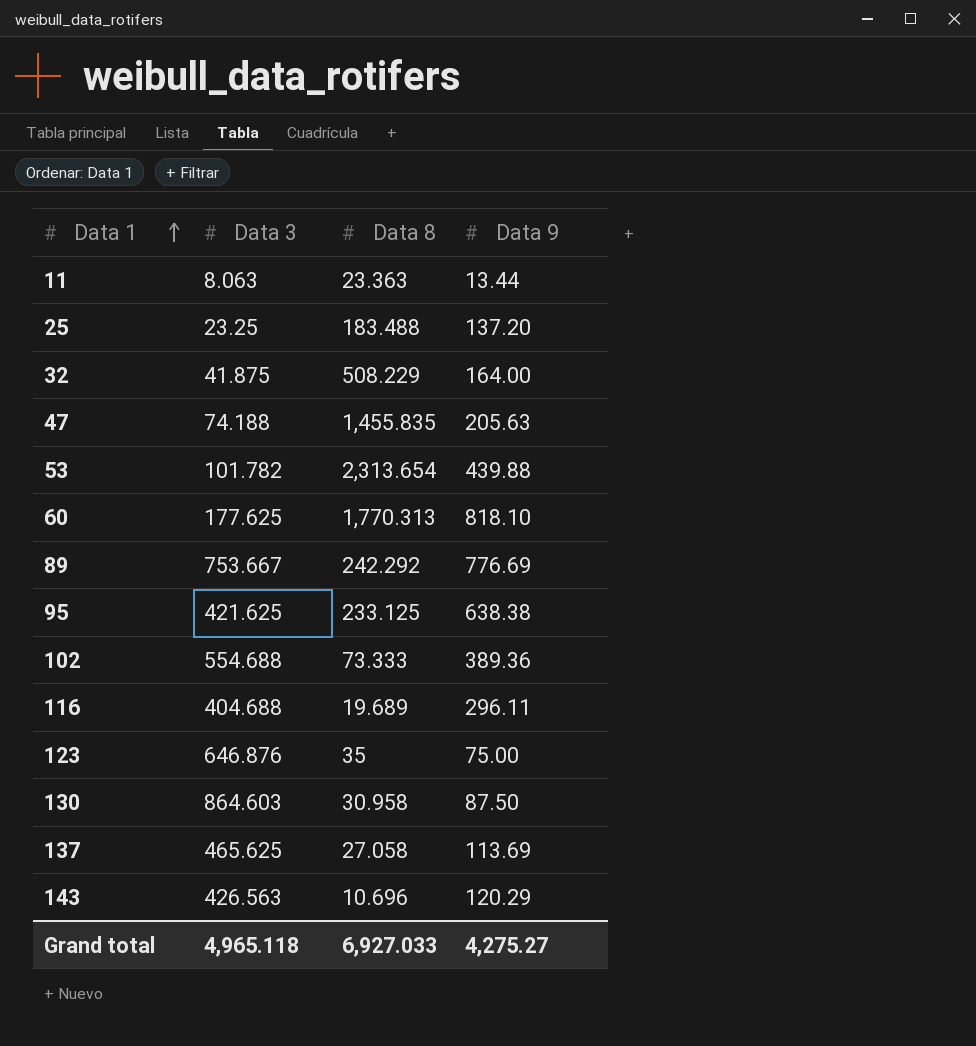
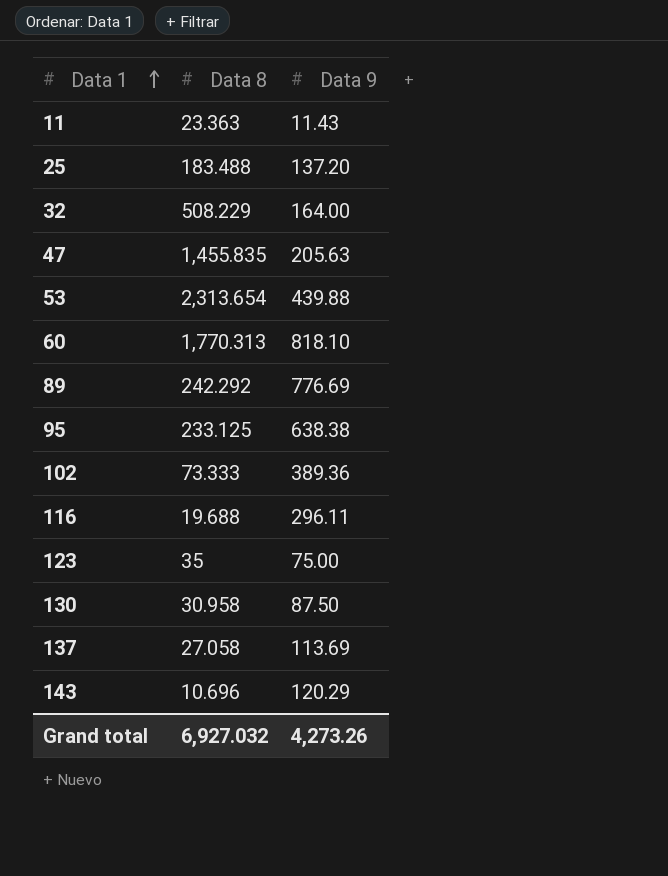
column Data 3 | position: 2 -> none
11 | Data 9: 13.44 -> 11.43
116 | Data 8: 19.689 -> 19.688
Grand total | Data 8: 6,927.033 -> 6,927.032
Grand total | Data 9: 4,275.27 -> 4,273.26

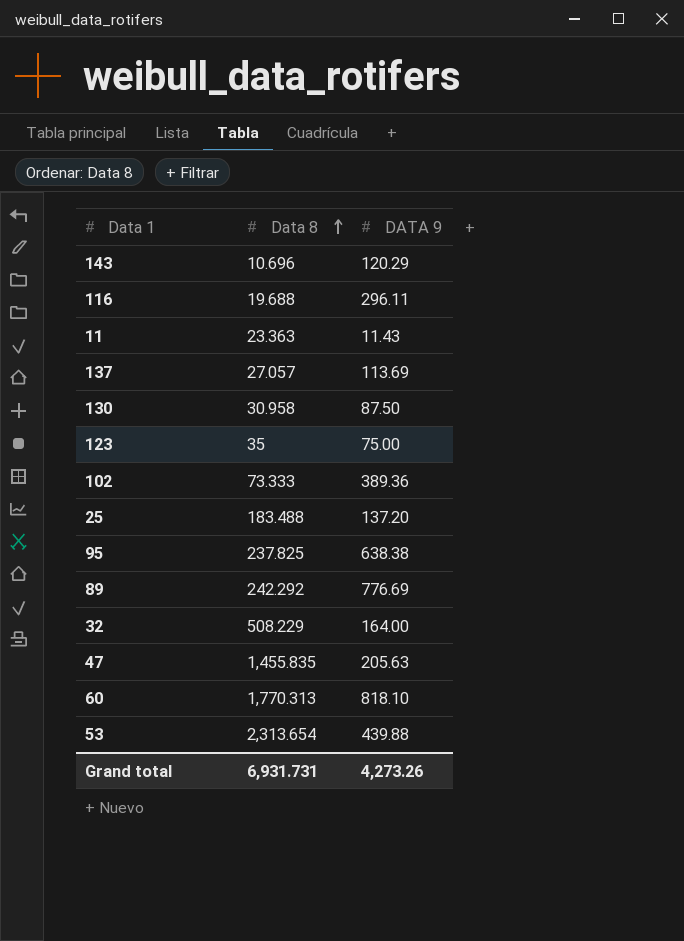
row order: Data 1 ascending -> Data 8 ascending
column name: Data 9 -> DATA 9
137 | Data 8: 27.058 -> 27.057
95 | Data 8: 233.125 -> 237.825
Grand total | Data 8: 6,927.032 -> 6,931.731

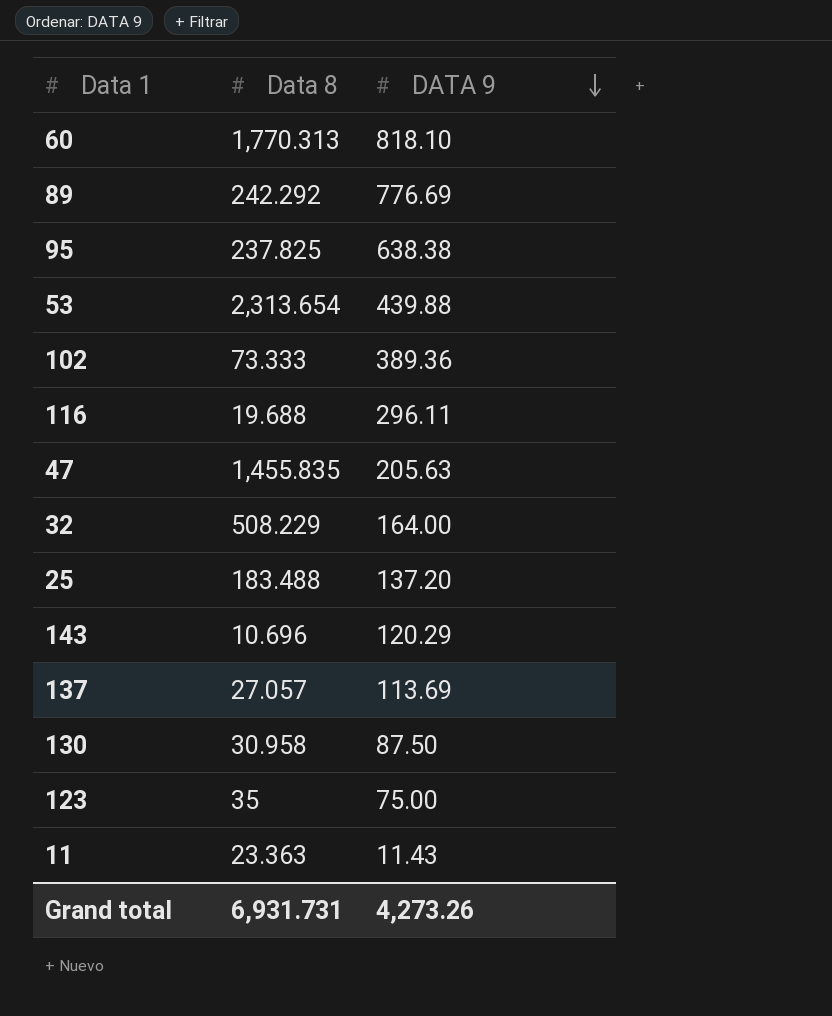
row order: Data 8 ascending -> DATA 9 descending

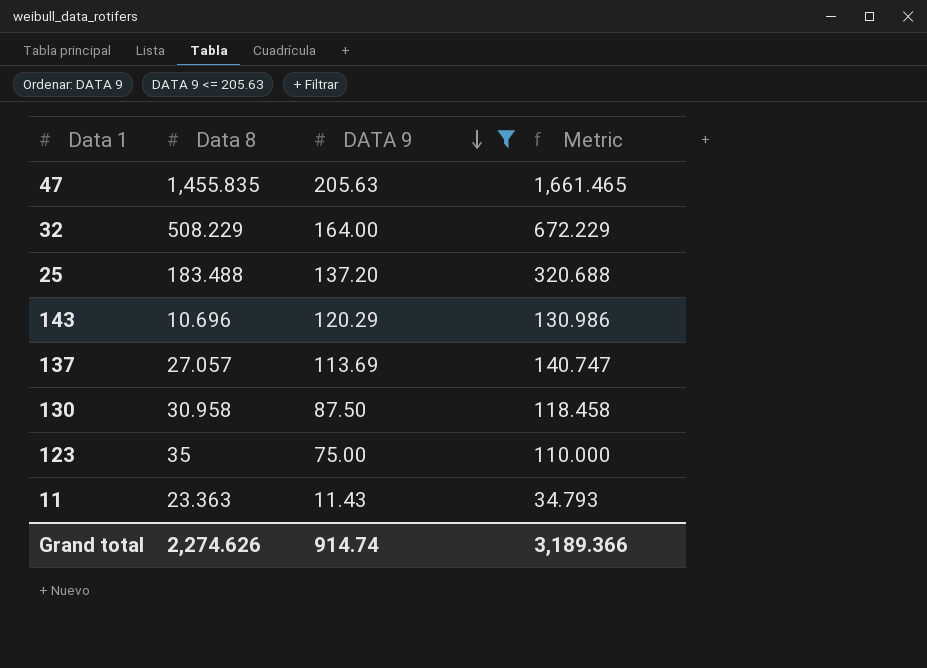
filter: none -> DATA 9 <= 205.63
column Metric | formula: none -> [Data 8] + [DATA 9]
Grand total | Data 8: 6,931.731 -> 2,274.626
Grand total | DATA 9: 4,273.26 -> 914.74

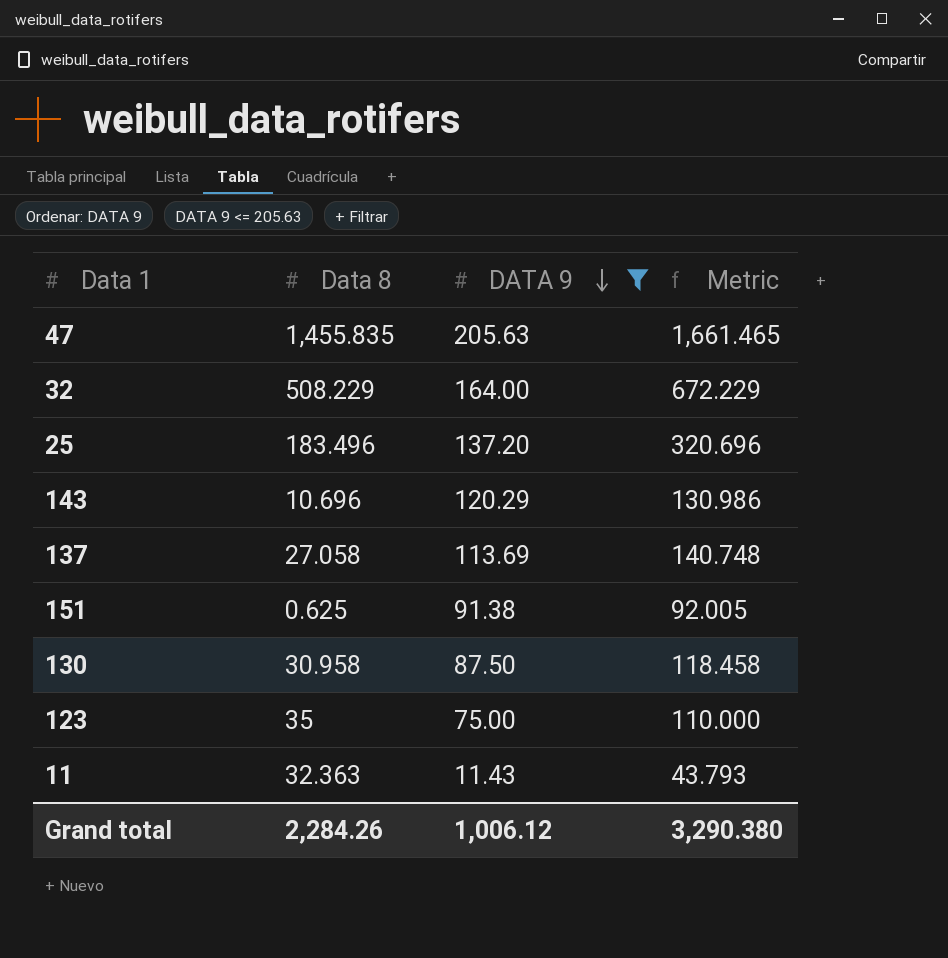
25 | Data 8: 183.488 -> 183.496
25 | Metric: 320.688 -> 320.696
137 | Data 8: 27.057 -> 27.058
137 | Metric: 140.747 -> 140.748
row 151: none -> 0.625 | 91.38 | 92.005
11 | Data 8: 23.363 -> 32.363
11 | Metric: 34.793 -> 43.793
Grand total | Data 8: 2,274.626 -> 2,284.26
Grand total | DATA 9: 914.74 -> 1,006.12
Grand total | Metric: 3,189.366 -> 3,290.380

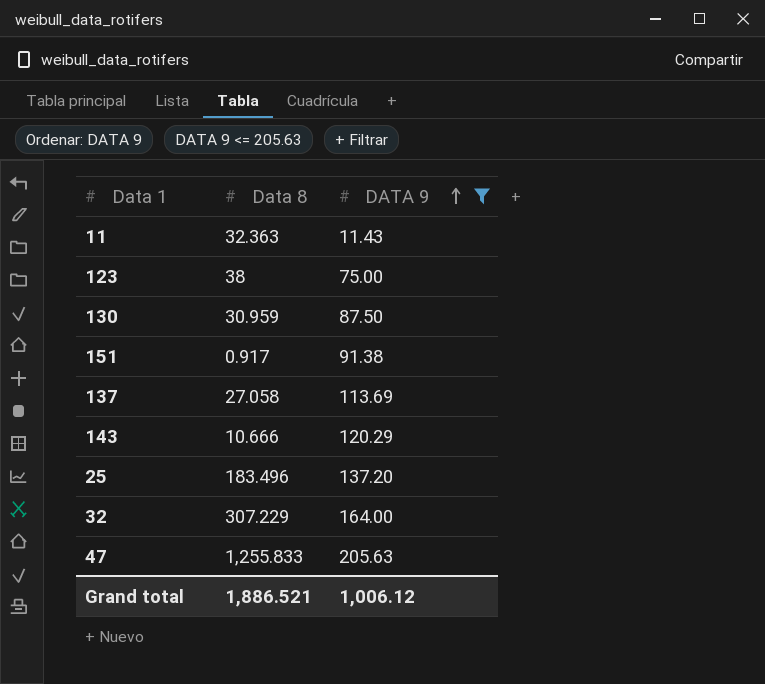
row order: DATA 9 descending -> DATA 9 ascending
column Metric | formula: [Data 8] + [DATA 9] -> none
123 | Data 8: 35 -> 38
130 | Data 8: 30.958 -> 30.959
151 | Data 8: 0.625 -> 0.917
143 | Data 8: 10.696 -> 10.666
32 | Data 8: 508.229 -> 307.229
47 | Data 8: 1,455.835 -> 1,255.833
Grand total | Data 8: 2,284.26 -> 1,886.521

